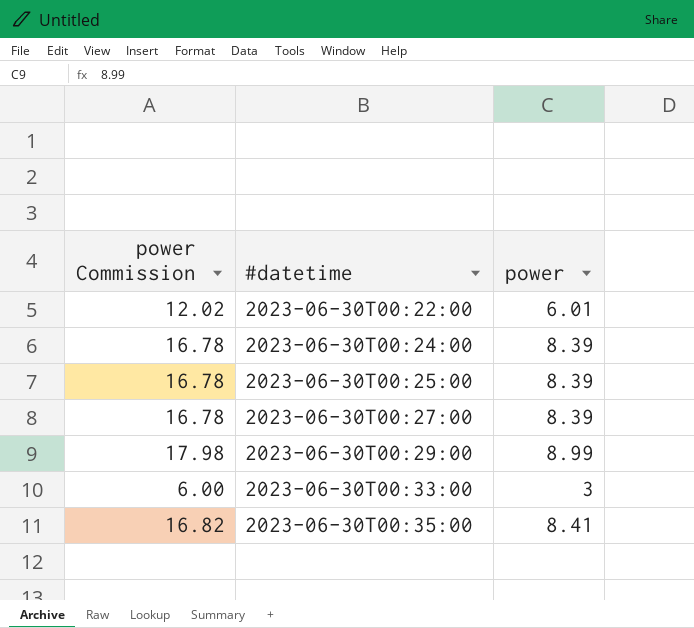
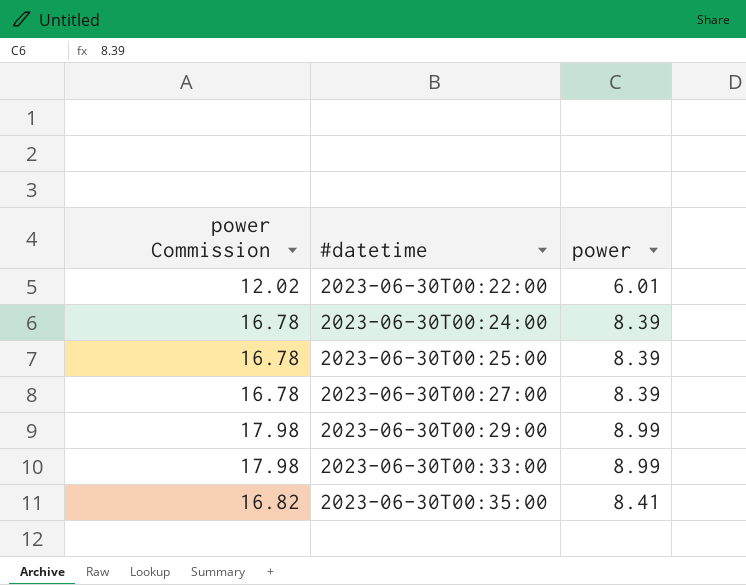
2023-06-30T00:33:00 | power Commission: 6.00 -> 17.98
2023-06-30T00:33:00 | power: 3 -> 8.99

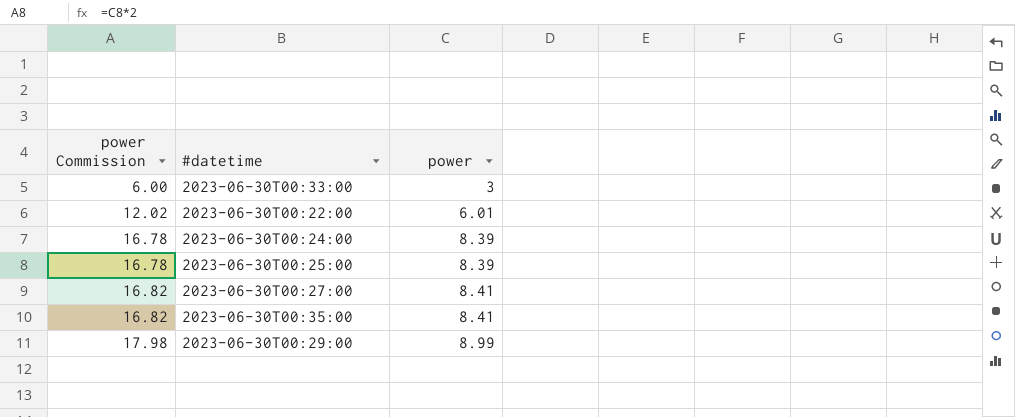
row order: #datetime ascending -> power Commission ascending
2023-06-30T00:33:00 | power Commission: 17.98 -> 6.00
2023-06-30T00:33:00 | power: 8.99 -> 3
2023-06-30T00:27:00 | power Commission: 16.78 -> 16.82
2023-06-30T00:27:00 | power: 8.39 -> 8.41

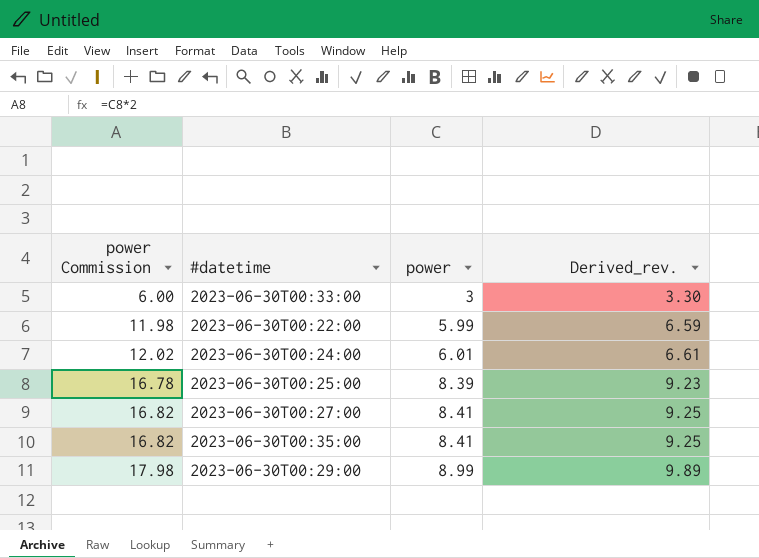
column Derived_rev. | formula: none -> [power] * 1.1
2023-06-30T00:22:00 | power Commission: 12.02 -> 11.98
2023-06-30T00:22:00 | power: 6.01 -> 5.99
2023-06-30T00:24:00 | power Commission: 16.78 -> 12.02
2023-06-30T00:24:00 | power: 8.39 -> 6.01

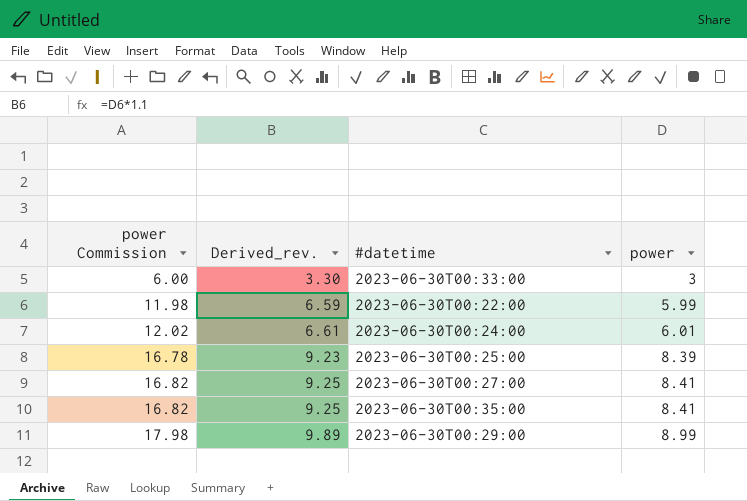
column Derived_rev. | position: 4 -> 2

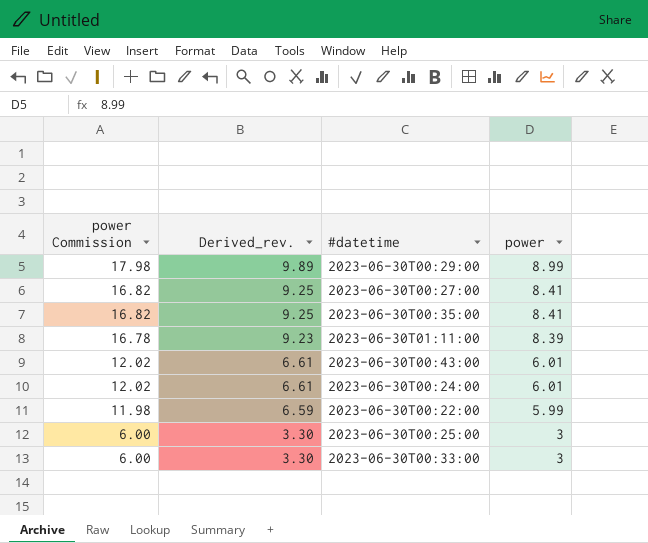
row order: power Commission ascending -> power Commission descending
row 2023-06-30T01:11:00: none -> 16.78 | 9.23 | 8.39
row 2023-06-30T00:43:00: none -> 12.02 | 6.61 | 6.01
2023-06-30T00:25:00 | power Commission: 16.78 -> 6.00
2023-06-30T00:25:00 | Derived_rev.: 9.23 -> 3.30
2023-06-30T00:25:00 | power: 8.39 -> 3

